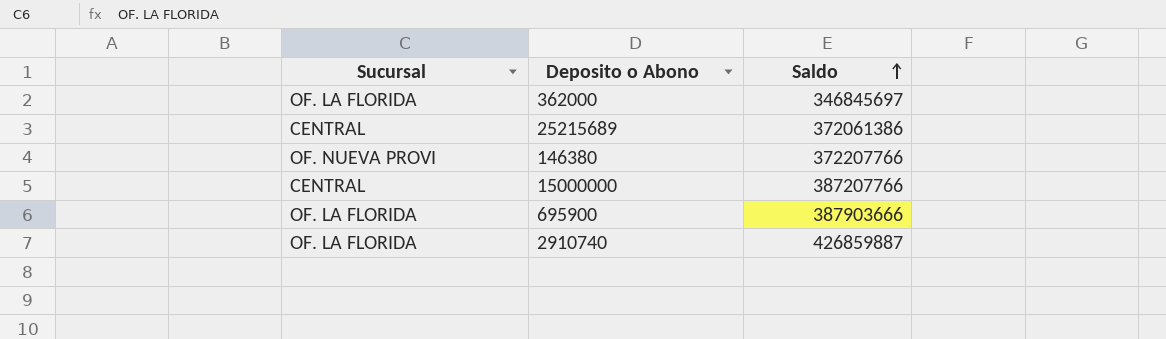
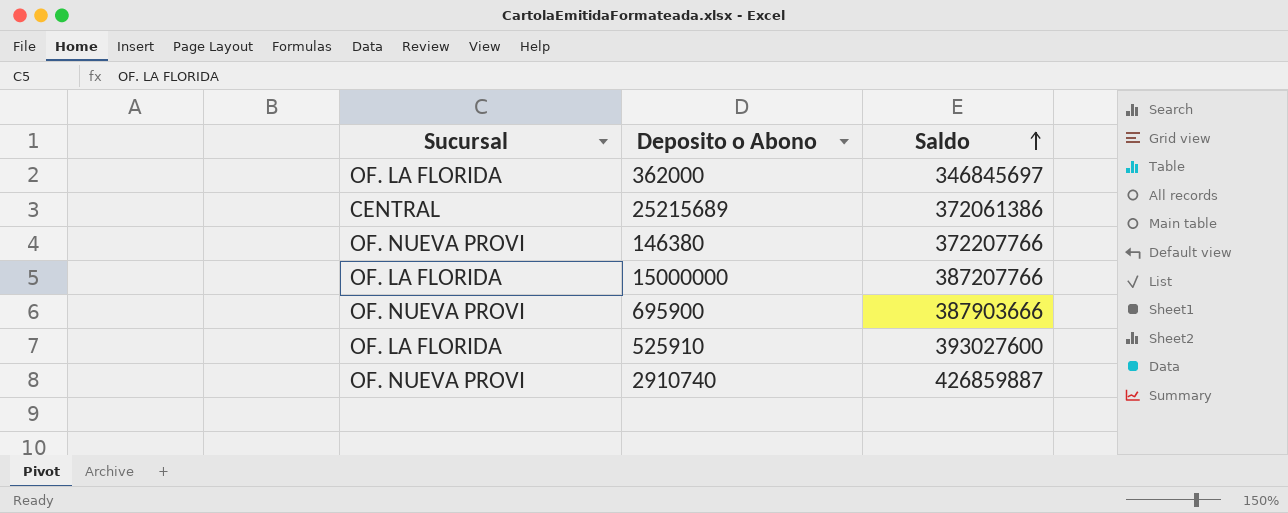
15000000 | Sucursal: CENTRAL -> OF. LA FLORIDA
695900 | Sucursal: OF. LA FLORIDA -> OF. NUEVA PROVI
row 525910: none -> OF. LA FLORIDA | 393027600
2910740 | Sucursal: OF. LA FLORIDA -> OF. NUEVA PROVI

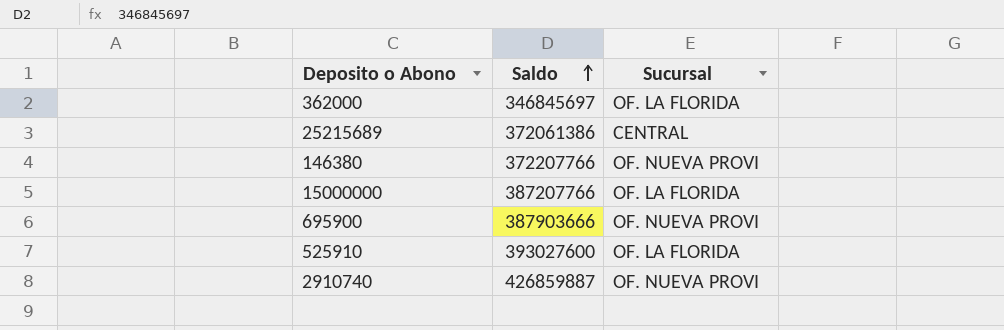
column Sucursal | position: 1 -> 3

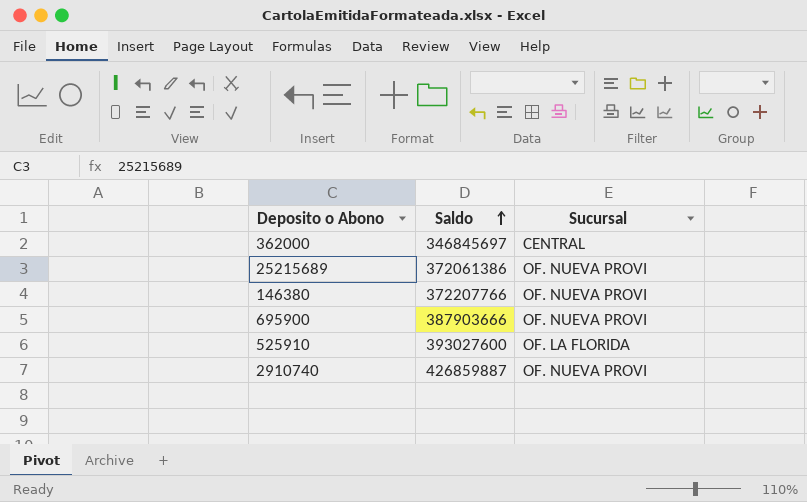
row 15000000: 387207766 | OF. LA FLORIDA -> none
362000 | Sucursal: OF. LA FLORIDA -> CENTRAL
25215689 | Sucursal: CENTRAL -> OF. NUEVA PROVI

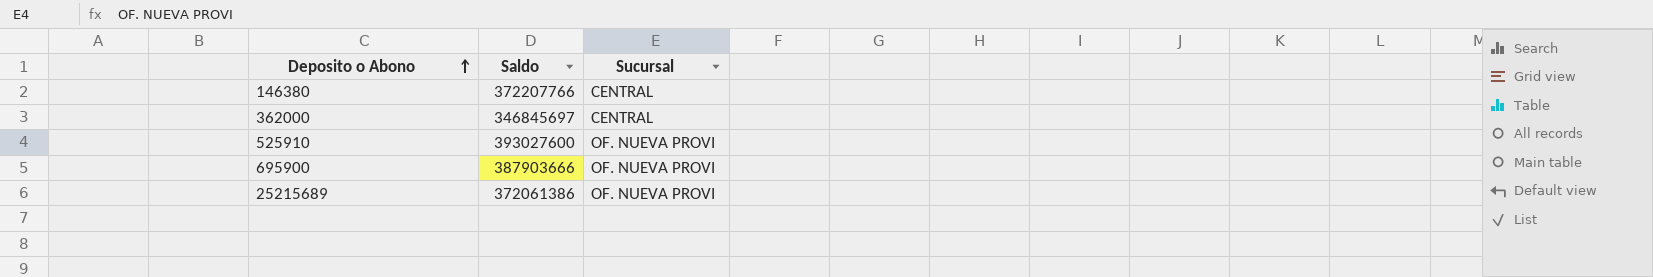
row order: Saldo ascending -> Deposito o Abono ascending
row 2910740: 426859887 | OF. NUEVA PROVI -> none
146380 | Sucursal: OF. NUEVA PROVI -> CENTRAL
525910 | Sucursal: OF. LA FLORIDA -> OF. NUEVA PROVI

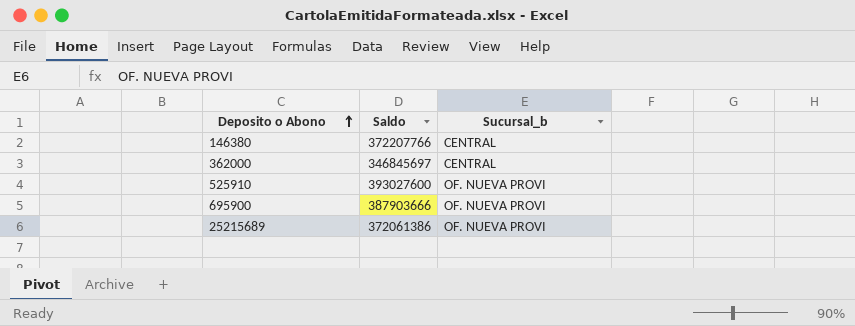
column name: Sucursal -> Sucursal_b

